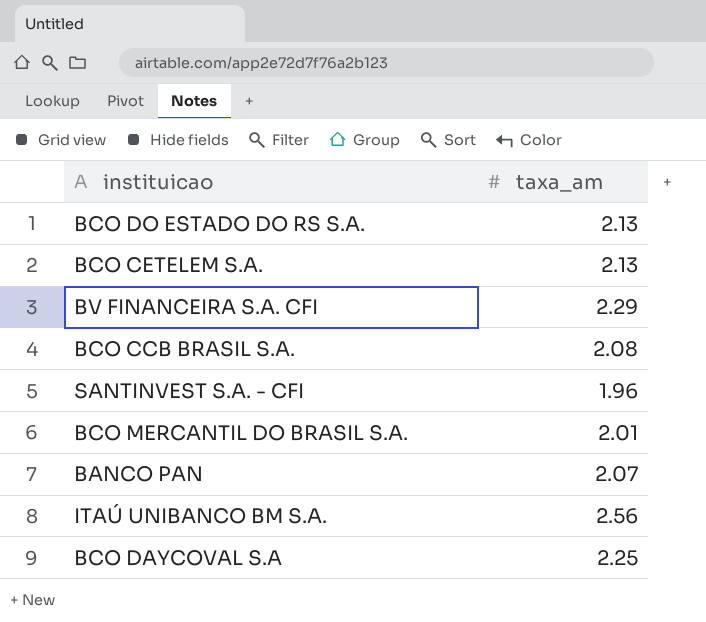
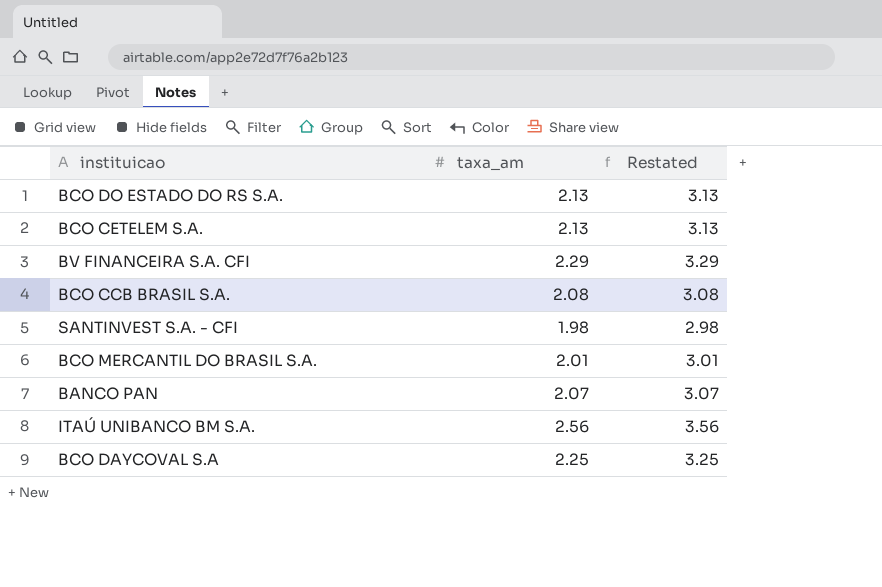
column Restated | formula: none -> [taxa_am] + 1
SANTINVEST S.A. - CFI | taxa_am: 1.96 -> 1.98

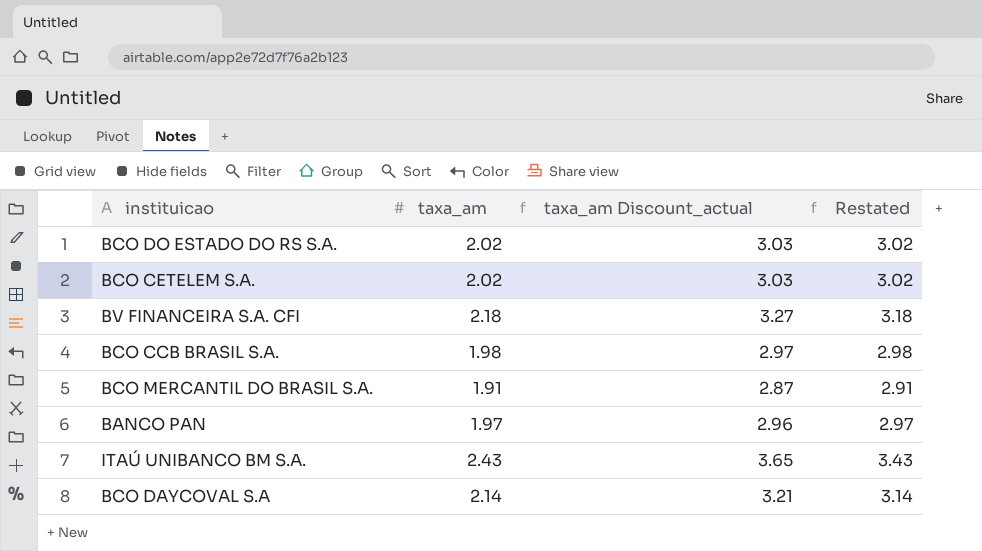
column taxa_am Discount_actual | formula: none -> [taxa_am] * 1.5
row SANTINVEST S.A. - CFI: 1.98 | 2.98 -> none
BCO DO ESTADO DO RS S.A. | taxa_am: 2.13 -> 2.02
BCO DO ESTADO DO RS S.A. | Restated: 3.13 -> 3.02
BCO CETELEM S.A. | taxa_am: 2.13 -> 2.02
BCO CETELEM S.A. | Restated: 3.13 -> 3.02
BV FINANCEIRA S.A. CFI | taxa_am: 2.29 -> 2.18
BV FINANCEIRA S.A. CFI | Restated: 3.29 -> 3.18
BCO CCB BRASIL S.A. | taxa_am: 2.08 -> 1.98
BCO CCB BRASIL S.A. | Restated: 3.08 -> 2.98
BCO MERCANTIL DO BRASIL S.A. | taxa_am: 2.01 -> 1.91
BCO MERCANTIL DO BRASIL S.A. | Restated: 3.01 -> 2.91
BANCO PAN | taxa_am: 2.07 -> 1.97
BANCO PAN | Restated: 3.07 -> 2.97
ITAÚ UNIBANCO BM S.A. | taxa_am: 2.56 -> 2.43
ITAÚ UNIBANCO BM S.A. | Restated: 3.56 -> 3.43
BCO DAYCOVAL S.A | taxa_am: 2.25 -> 2.14
BCO DAYCOVAL S.A | Restated: 3.25 -> 3.14

